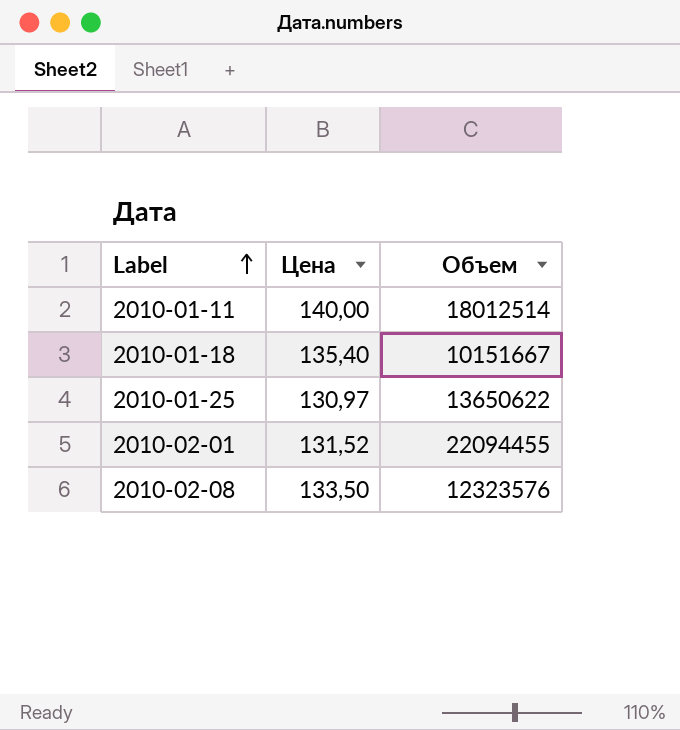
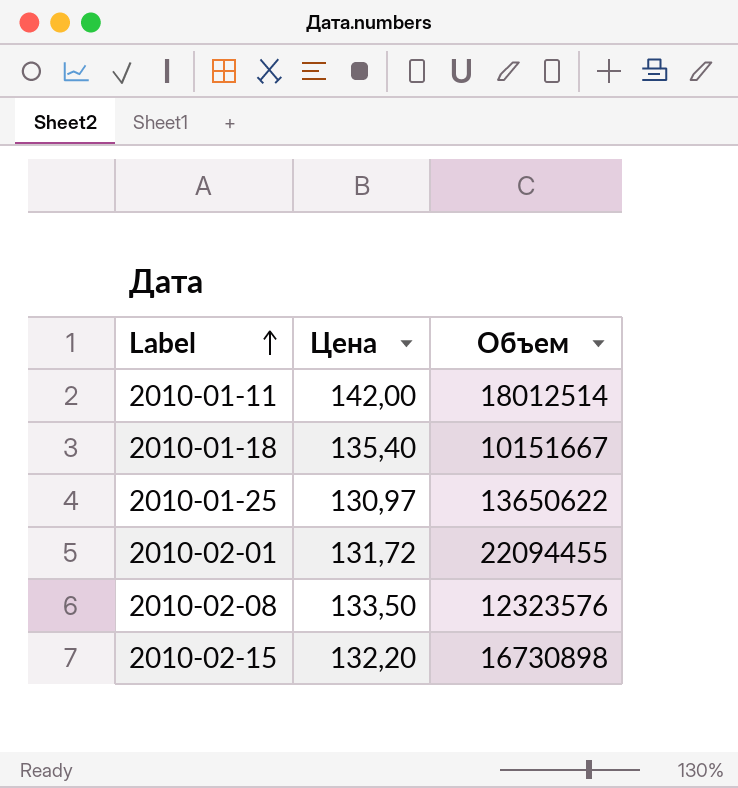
2010-01-11 | Цена: 140,00 -> 142,00
2010-02-01 | Цена: 131,52 -> 131,72
row 2010-02-15: none -> 132,20 | 16730898

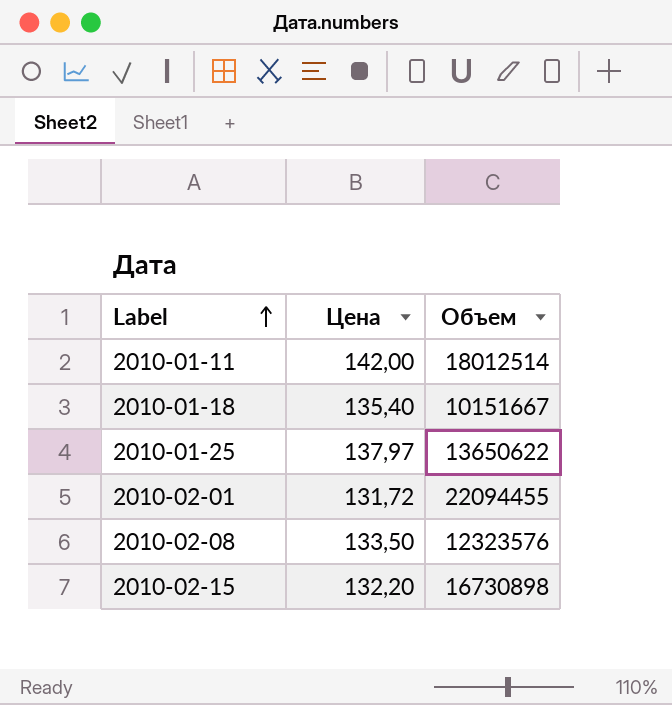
2010-01-25 | Цена: 130,97 -> 137,97

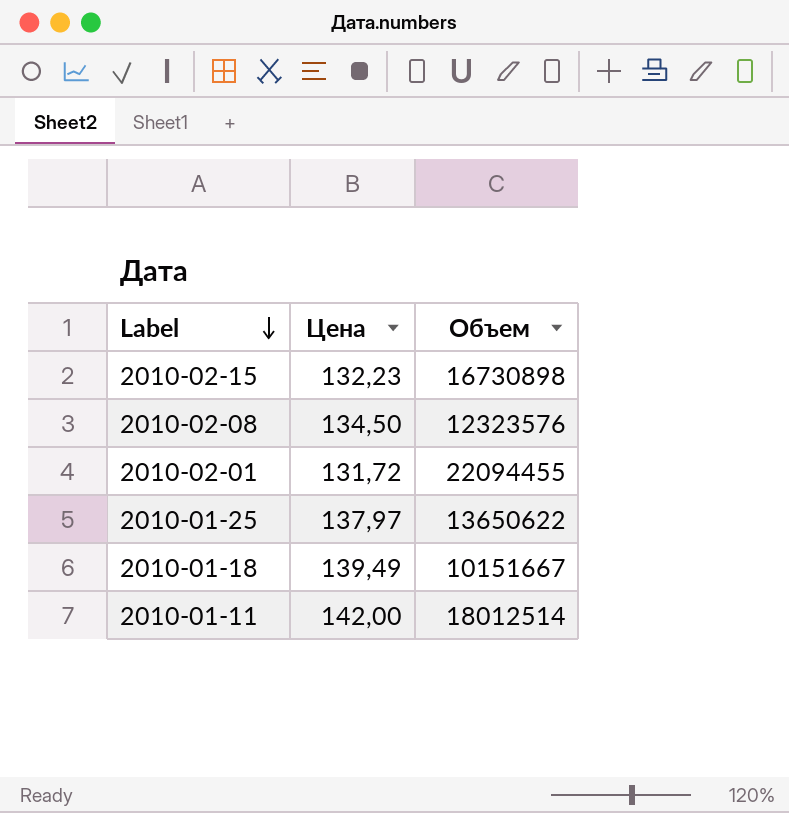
row order: Label ascending -> Label descending
2010-02-15 | Цена: 132,20 -> 132,23
2010-02-08 | Цена: 133,50 -> 134,50
2010-01-18 | Цена: 135,40 -> 139,49

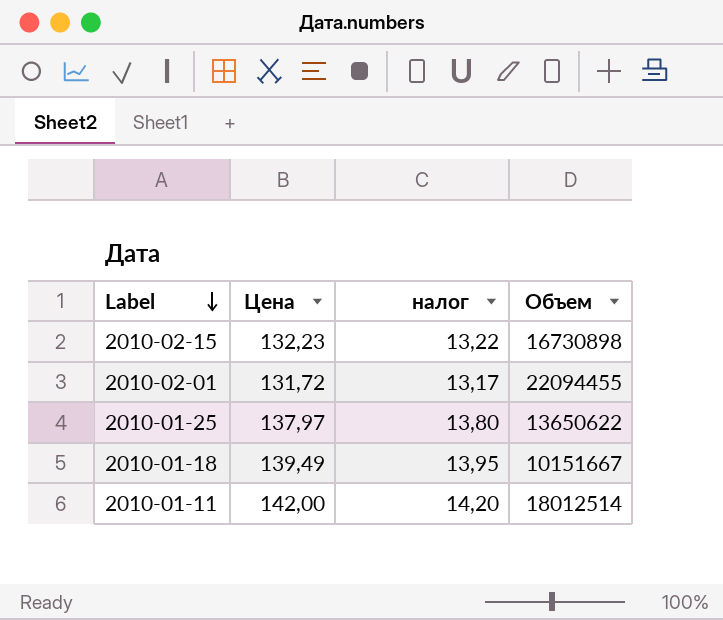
column налог | formula: none -> [Цена] * 0,1
row 2010-02-08: 134,50 | 12323576 -> none

